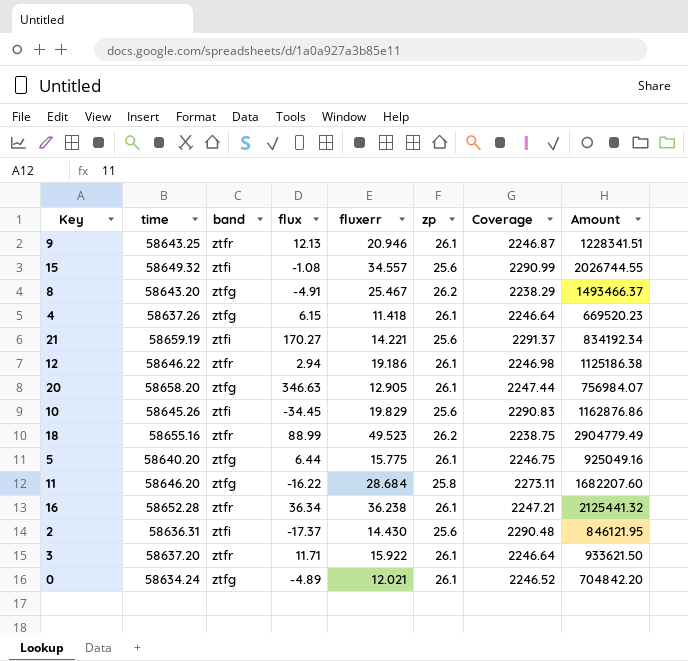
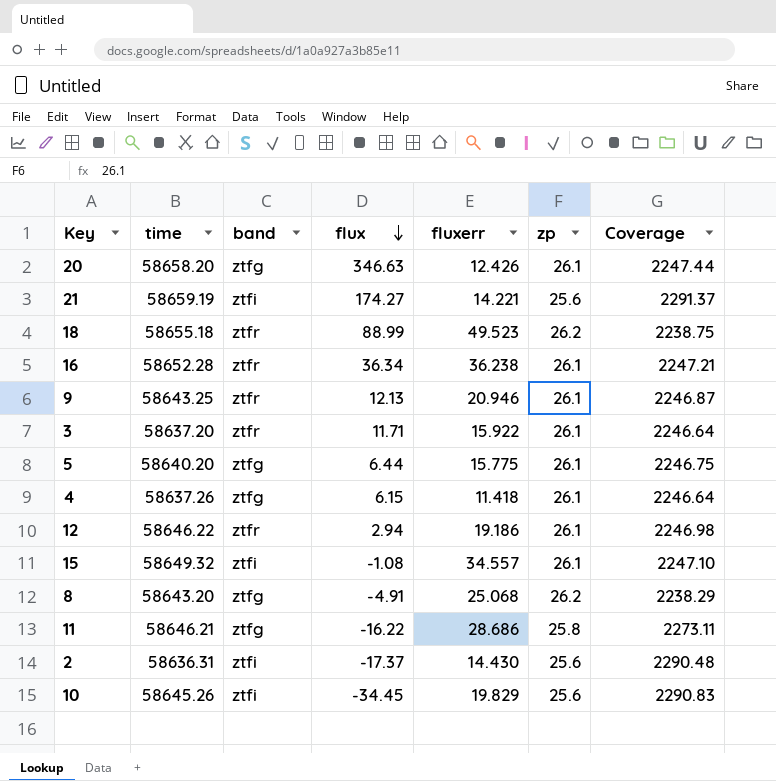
row order: none -> flux descending
column Amount | formula: [time] * [fluxerr] -> none
row 0: 58634.24 | ztfg | -4.89 | 12.021 | 26.1 | 2246.52 | 704842.20 -> none
20 | fluxerr: 12.905 -> 12.426
21 | flux: 170.27 -> 174.27
18 | time: 58655.16 -> 58655.18
15 | zp: 25.6 -> 26.1
15 | Coverage: 2290.99 -> 2247.10
8 | fluxerr: 25.467 -> 25.068
11 | time: 58646.20 -> 58646.21
11 | fluxerr: 28.684 -> 28.686

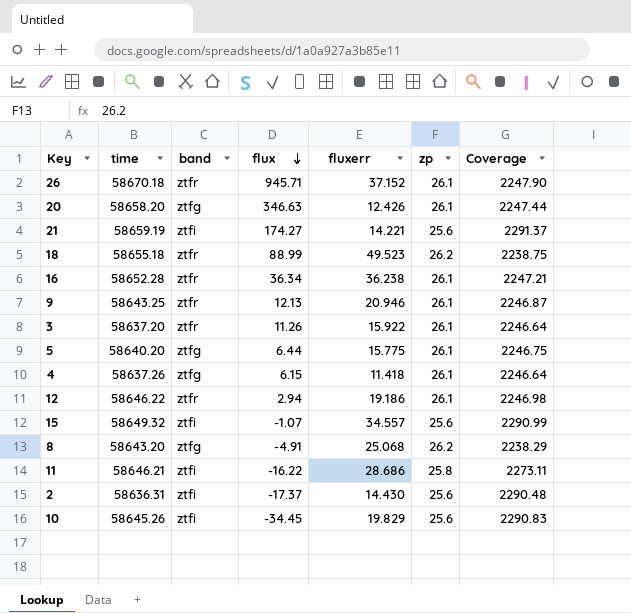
row 26: none -> 58670.18 | ztfr | 945.71 | 37.152 | 26.1 | 2247.90
3 | flux: 11.71 -> 11.26
15 | flux: -1.08 -> -1.07
15 | zp: 26.1 -> 25.6
15 | Coverage: 2247.10 -> 2290.99
11 | band: ztfg -> ztfi

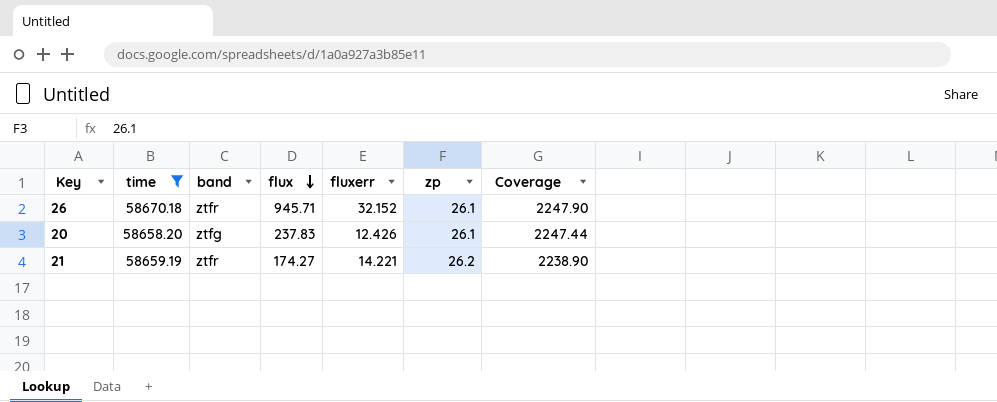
filter: none -> time >= 58658.20
26 | fluxerr: 37.152 -> 32.152
20 | flux: 346.63 -> 237.83
21 | band: ztfi -> ztfr
21 | zp: 25.6 -> 26.2
21 | Coverage: 2291.37 -> 2238.90

